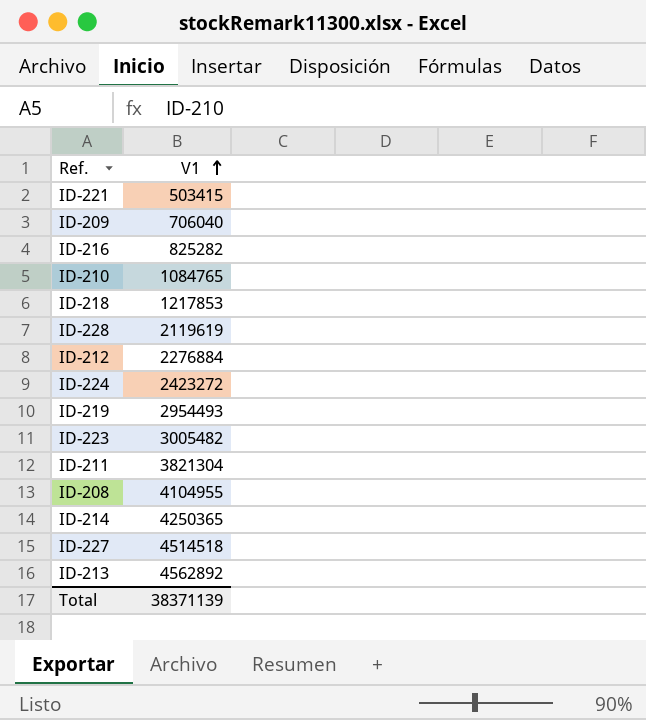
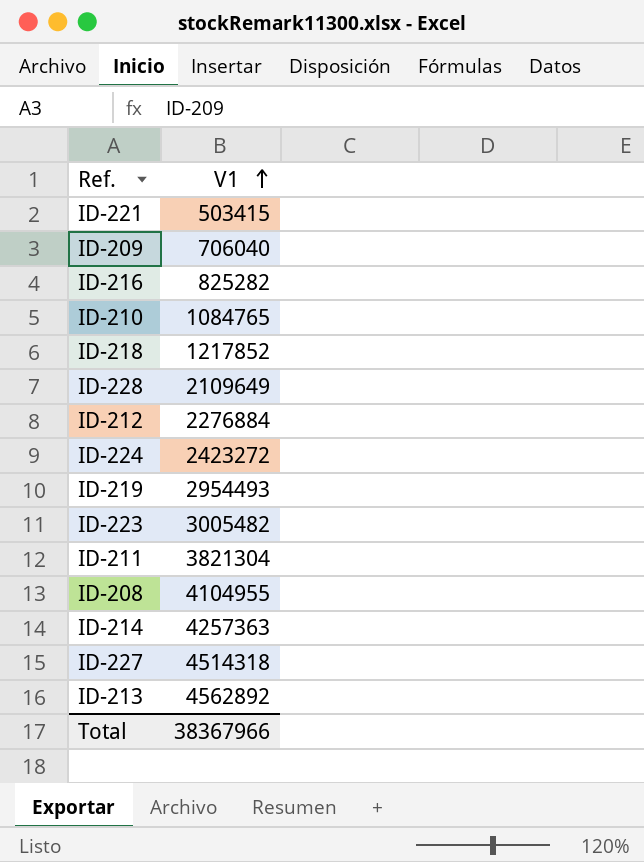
ID-218 | V1: 1217853 -> 1217852
ID-228 | V1: 2119619 -> 2109649
ID-214 | V1: 4250365 -> 4257363
ID-227 | V1: 4514518 -> 4514318
Total | V1: 38371139 -> 38367966

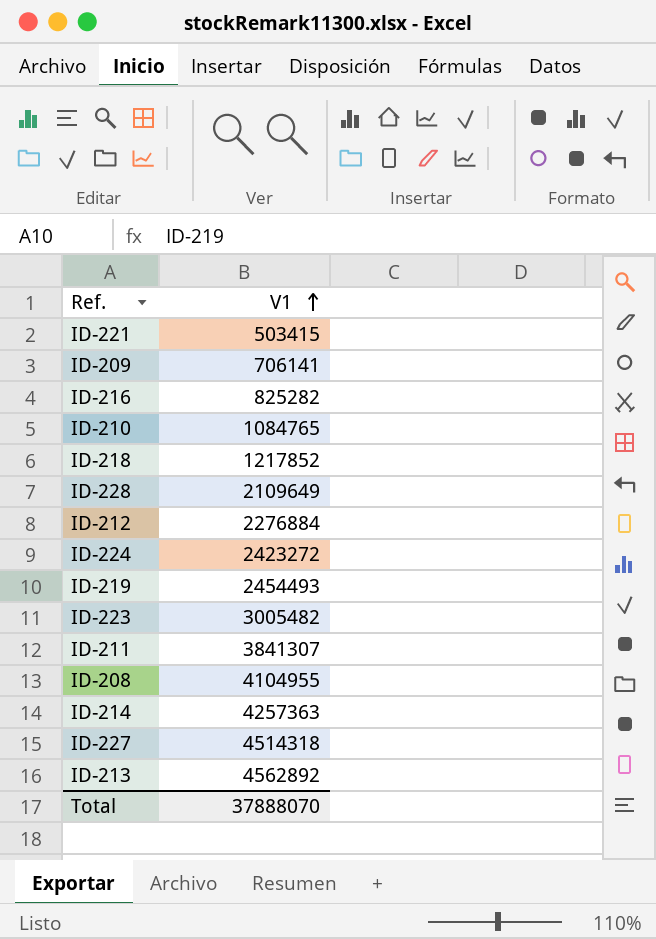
ID-209 | V1: 706040 -> 706141
ID-219 | V1: 2954493 -> 2454493
ID-211 | V1: 3821304 -> 3841307
Total | V1: 38367966 -> 37888070

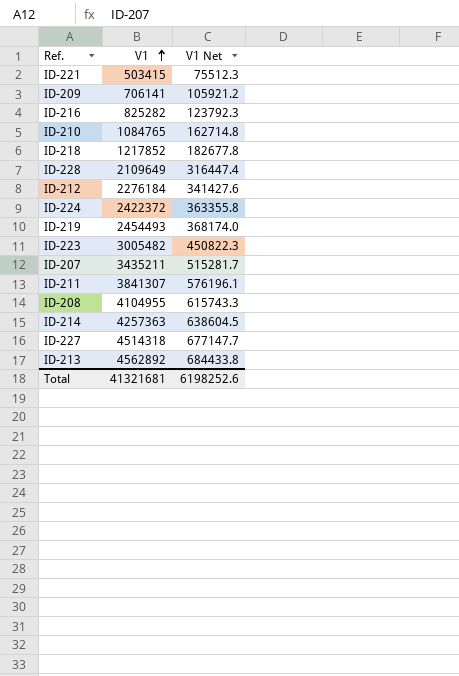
column V1 Net | formula: none -> [V1] * 0.15
ID-212 | V1: 2276884 -> 2276184
ID-224 | V1: 2423272 -> 2422372
row ID-207: none -> 3435211 | 515281.7
Total | V1: 37888070 -> 41321681

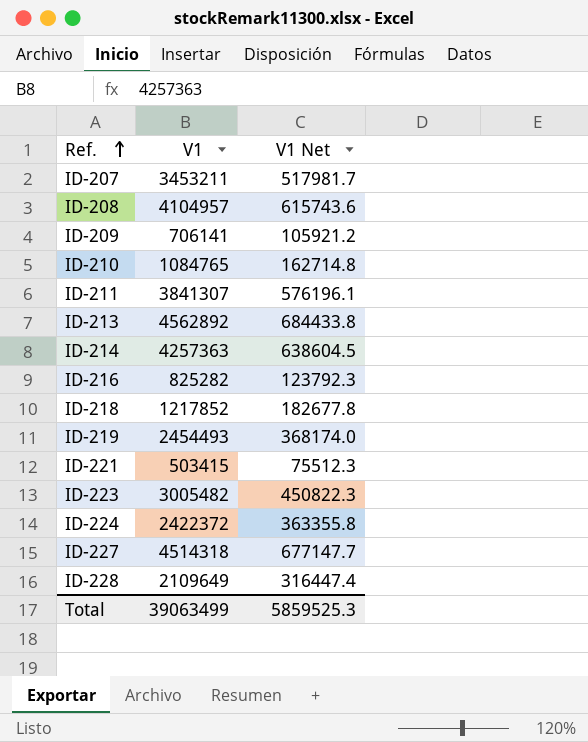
row order: V1 ascending -> Ref. ascending
row ID-212: 2276184 | 341427.6 -> none
ID-207 | V1: 3435211 -> 3453211
ID-207 | V1 Net: 515281.7 -> 517981.7
ID-208 | V1: 4104955 -> 4104957
ID-208 | V1 Net: 615743.3 -> 615743.6
Total | V1: 41321681 -> 39063499
Total | V1 Net: 6198252.6 -> 5859525.3

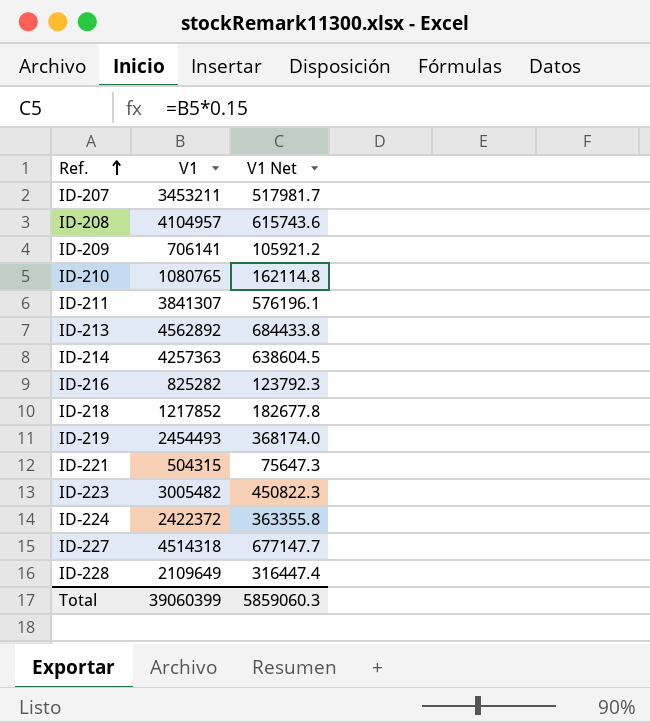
ID-210 | V1: 1084765 -> 1080765
ID-210 | V1 Net: 162714.8 -> 162114.8
ID-221 | V1: 503415 -> 504315
ID-221 | V1 Net: 75512.3 -> 75647.3
Total | V1: 39063499 -> 39060399
Total | V1 Net: 5859525.3 -> 5859060.3

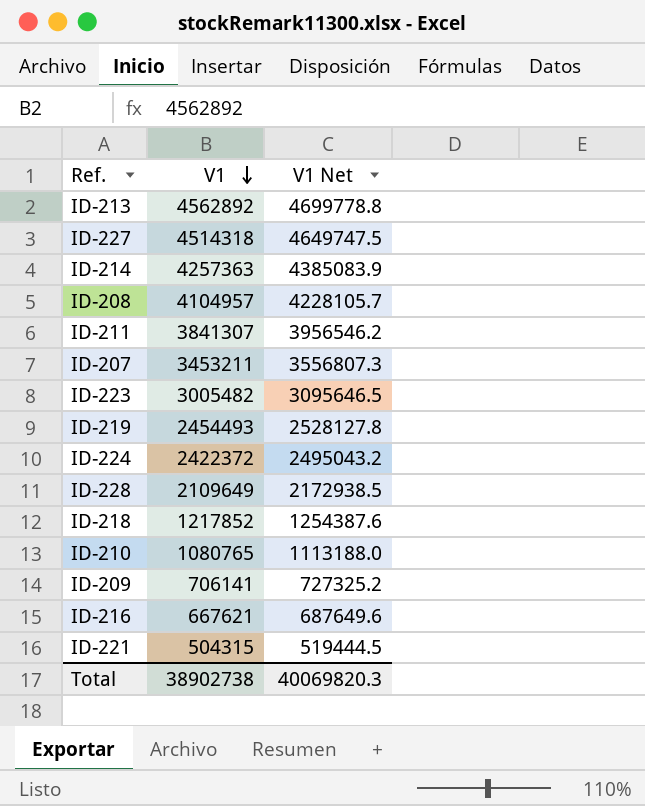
row order: Ref. ascending -> V1 descending
column V1 Net | formula: [V1] * 0.15 -> [V1] * 1.03
ID-216 | V1: 825282 -> 667621
Total | V1: 39060399 -> 38902738
Total | V1 Net: 5859060.3 -> 40069820.3

